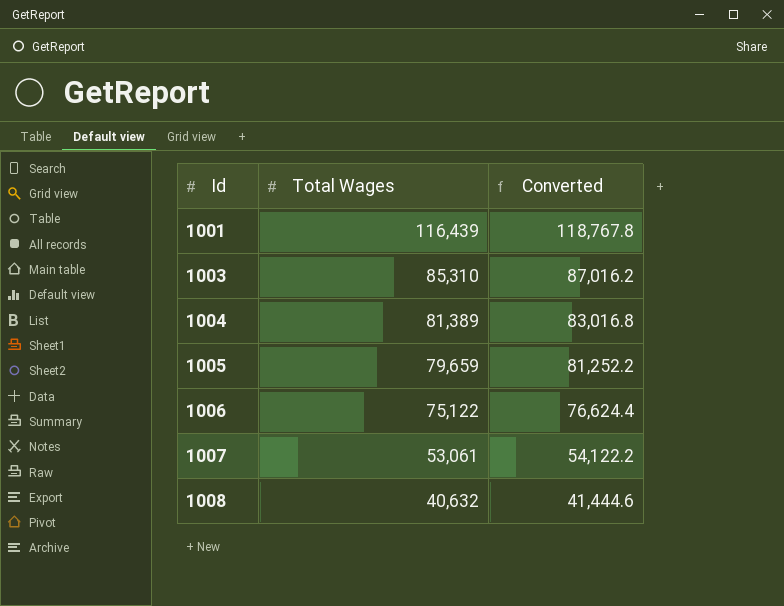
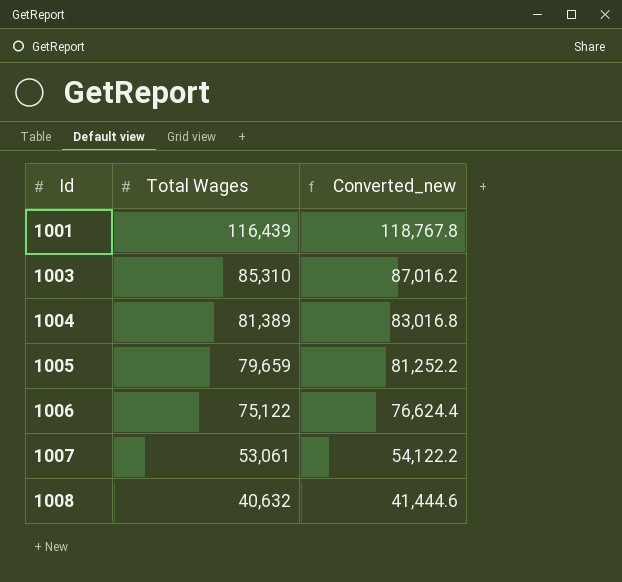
column name: Converted -> Converted_new

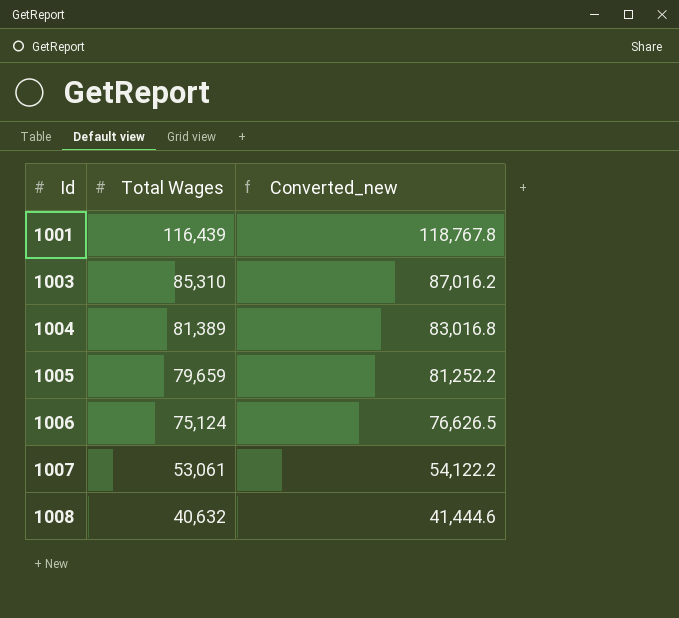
1006 | Total Wages: 75,122 -> 75,124
1006 | Converted_new: 76,624.4 -> 76,626.5

